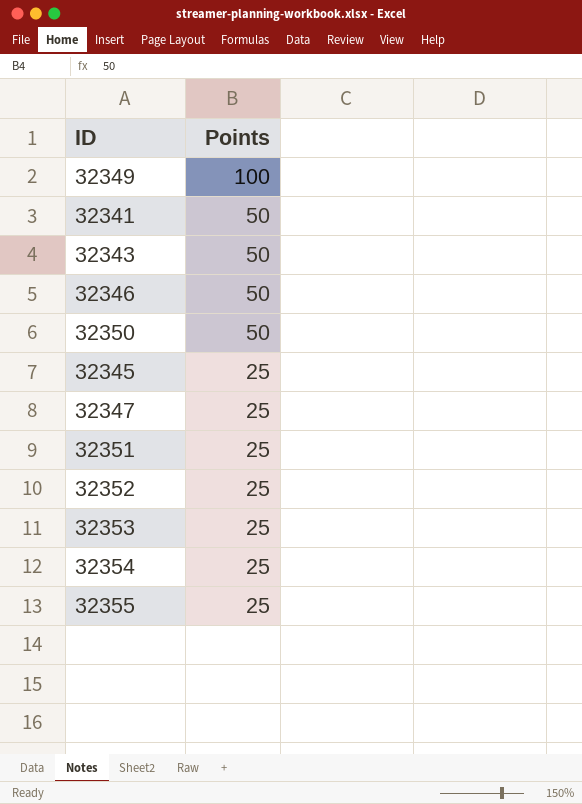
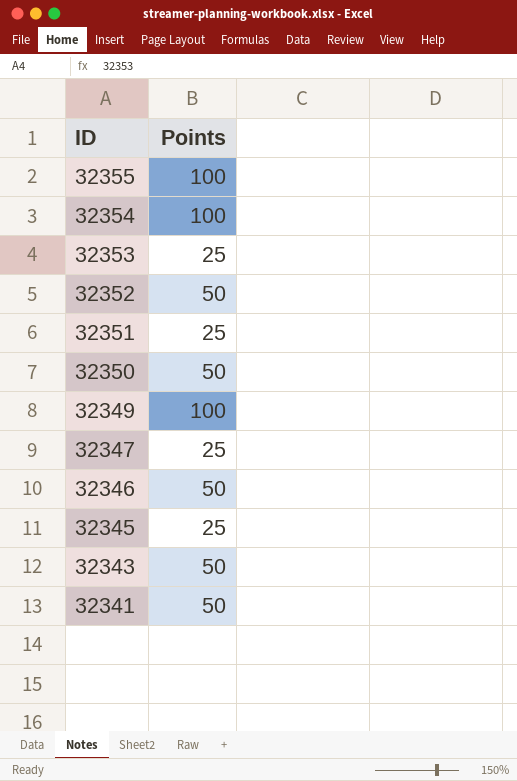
row order: Points descending -> ID descending
32355 | Points: 25 -> 100
32354 | Points: 25 -> 100
32352 | Points: 25 -> 50

